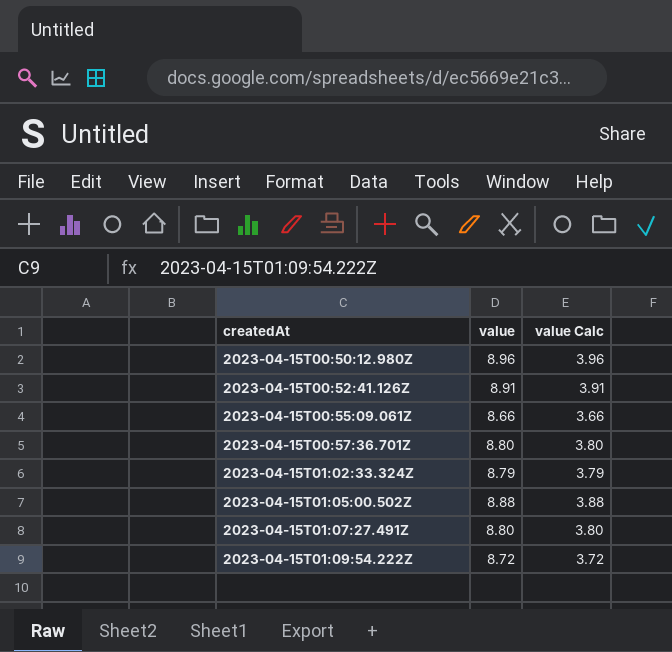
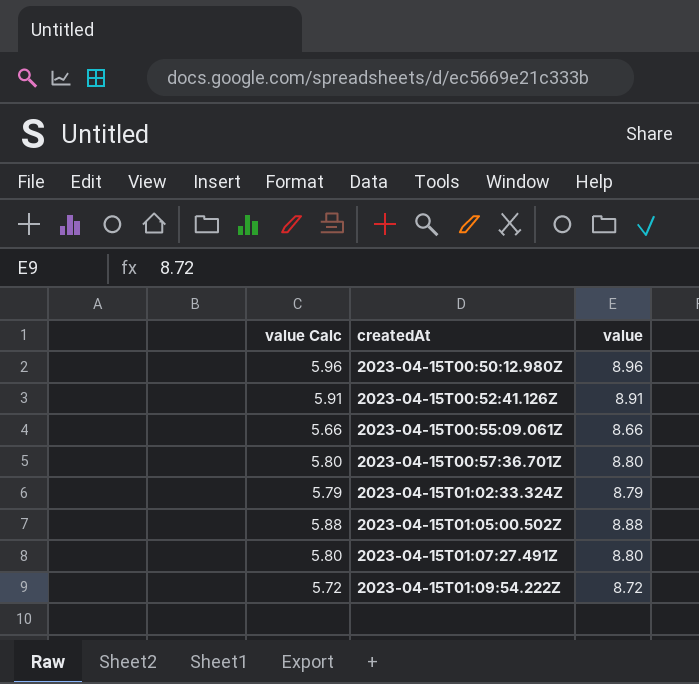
column value Calc | formula: [value] - 5 -> [value] - 3
column value Calc | position: 3 -> 1

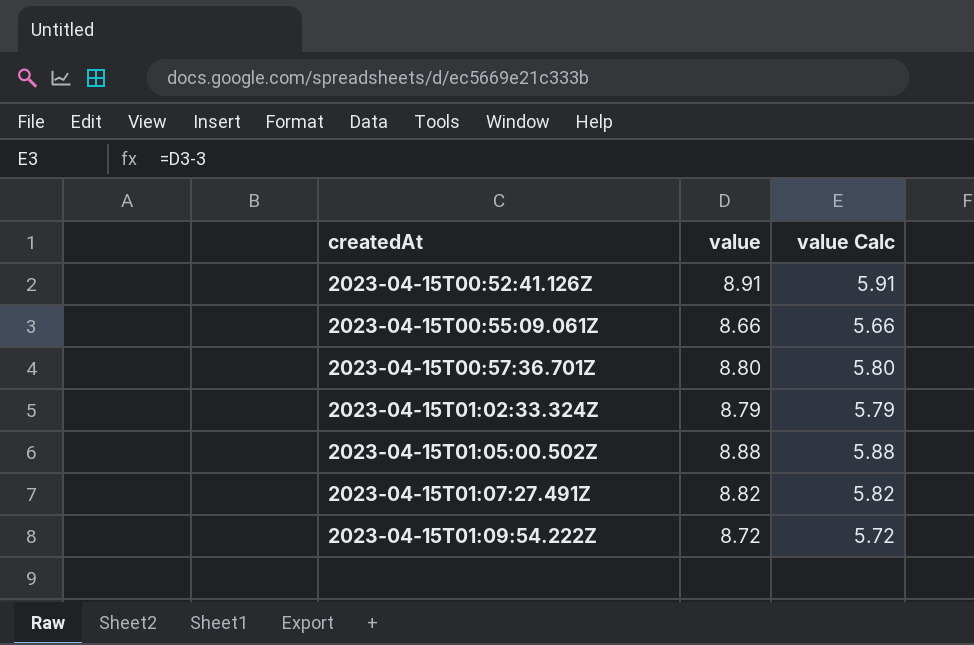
column value Calc | position: 1 -> 3
row 2023-04-15T00:50:12.980Z: 5.96 | 8.96 -> none
2023-04-15T01:07:27.491Z | value: 8.80 -> 8.82
2023-04-15T01:07:27.491Z | value Calc: 5.80 -> 5.82

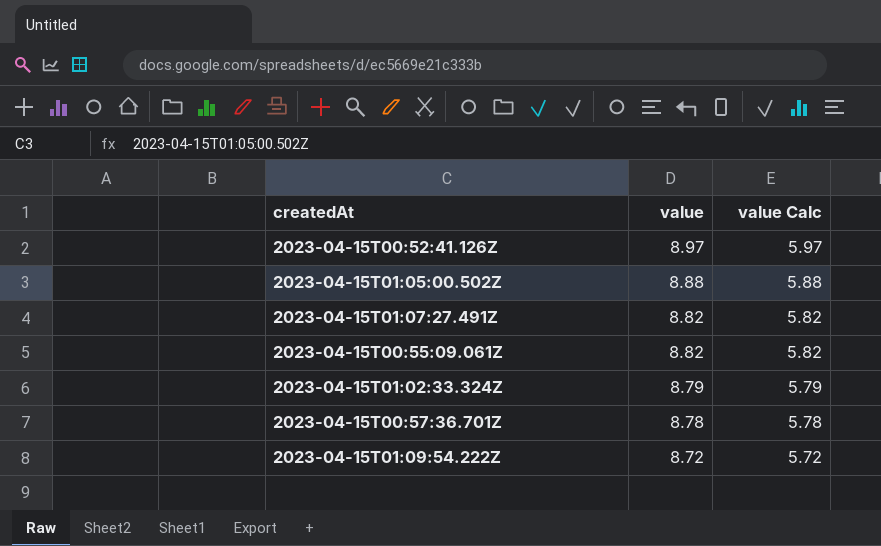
row order: createdAt ascending -> value descending
2023-04-15T00:52:41.126Z | value: 8.91 -> 8.97
2023-04-15T00:52:41.126Z | value Calc: 5.91 -> 5.97
2023-04-15T00:55:09.061Z | value: 8.66 -> 8.82
2023-04-15T00:55:09.061Z | value Calc: 5.66 -> 5.82
2023-04-15T00:57:36.701Z | value: 8.80 -> 8.78
2023-04-15T00:57:36.701Z | value Calc: 5.80 -> 5.78

